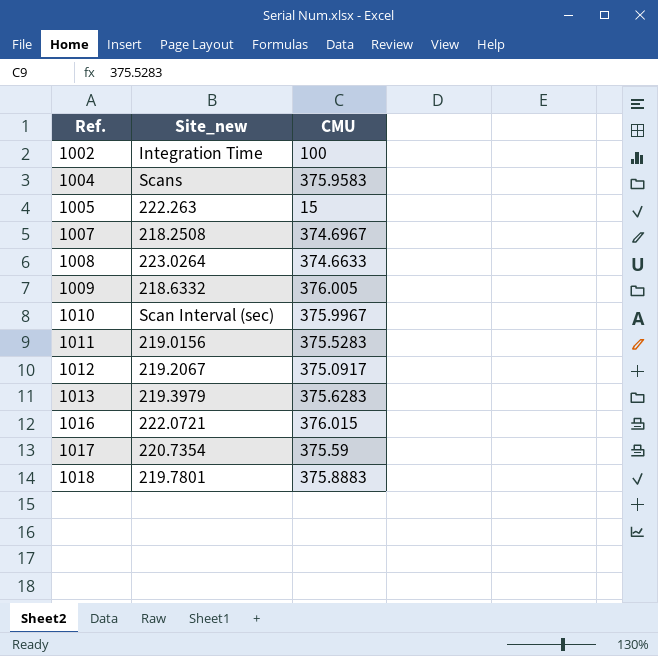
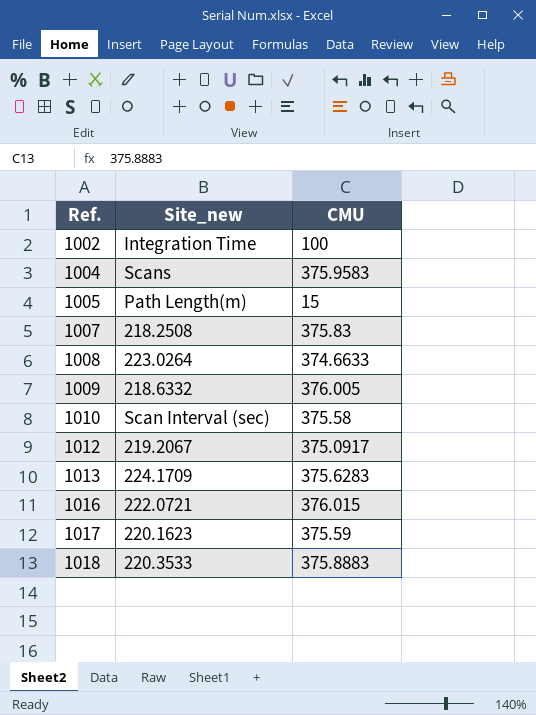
row 1011: 219.0156 | 375.5283 -> none
1005 | Site_new: 222.263 -> Path Length(m)
1007 | CMU: 374.6967 -> 375.83
1010 | CMU: 375.9967 -> 375.58
1013 | Site_new: 219.3979 -> 224.1709
1017 | Site_new: 220.7354 -> 220.1623
1018 | Site_new: 219.7801 -> 220.3533

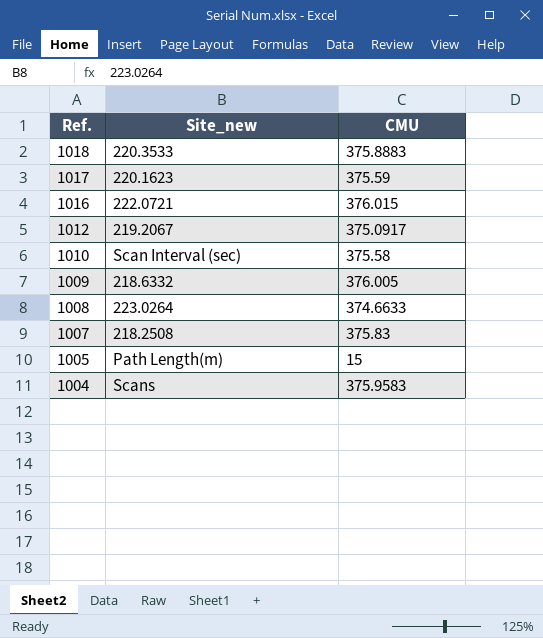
row order: Ref. ascending -> Ref. descending
row 1002: Integration Time | 100 -> none
row 1013: 224.1709 | 375.6283 -> none

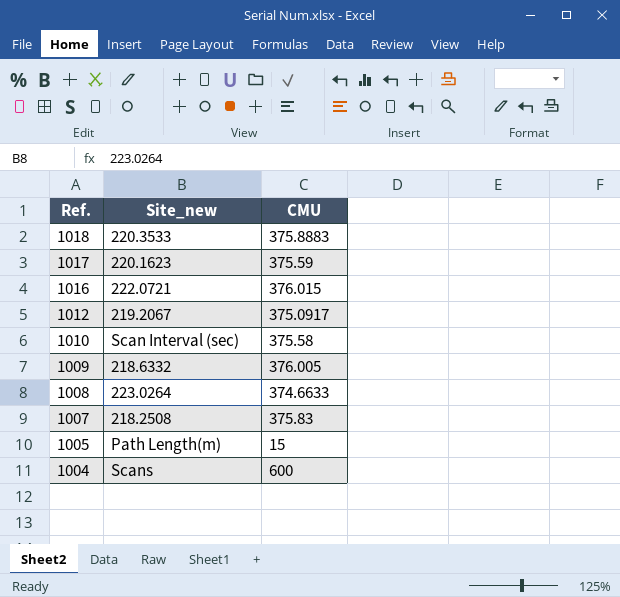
1004 | CMU: 375.9583 -> 600

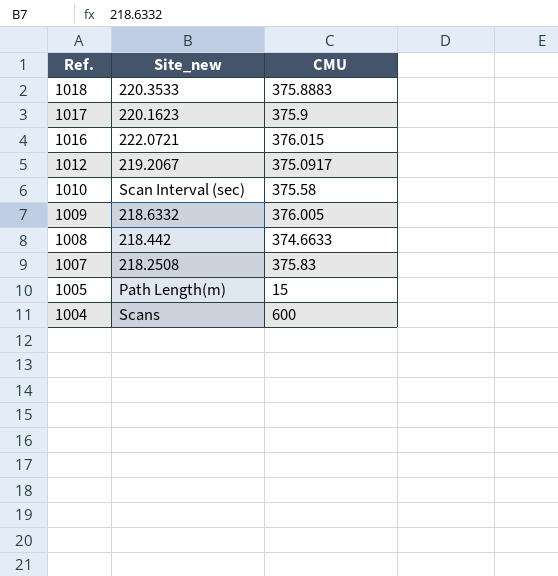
1017 | CMU: 375.59 -> 375.9
1008 | Site_new: 223.0264 -> 218.442

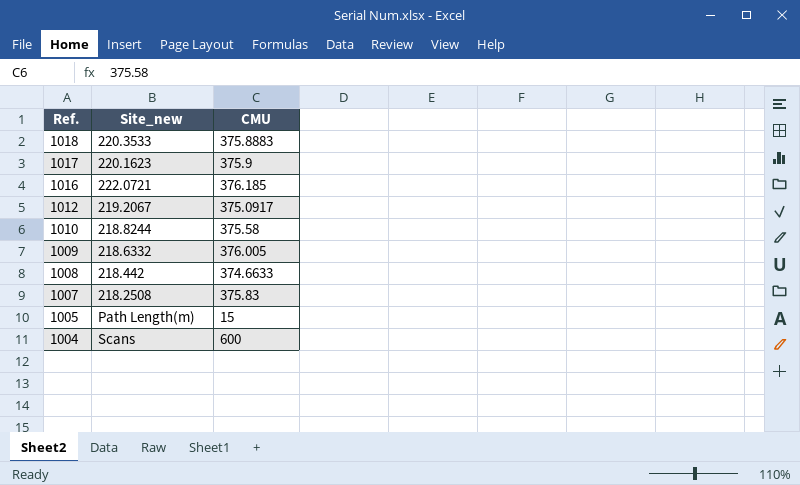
1016 | CMU: 376.015 -> 376.185
1010 | Site_new: Scan Interval (sec) -> 218.8244

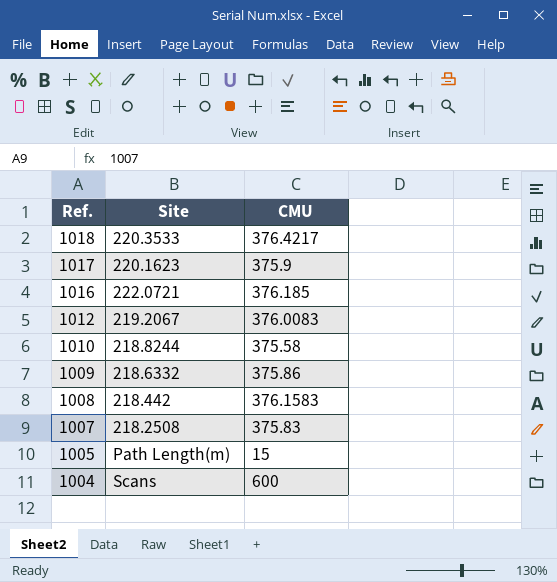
column name: Site_new -> Site
1018 | CMU: 375.8883 -> 376.4217
1012 | CMU: 375.0917 -> 376.0083
1009 | CMU: 376.005 -> 375.86
1008 | CMU: 374.6633 -> 376.1583

